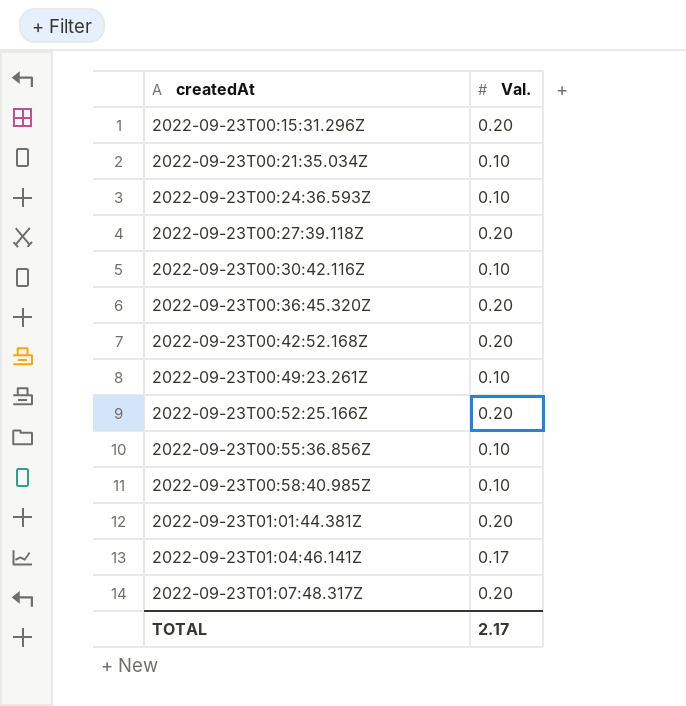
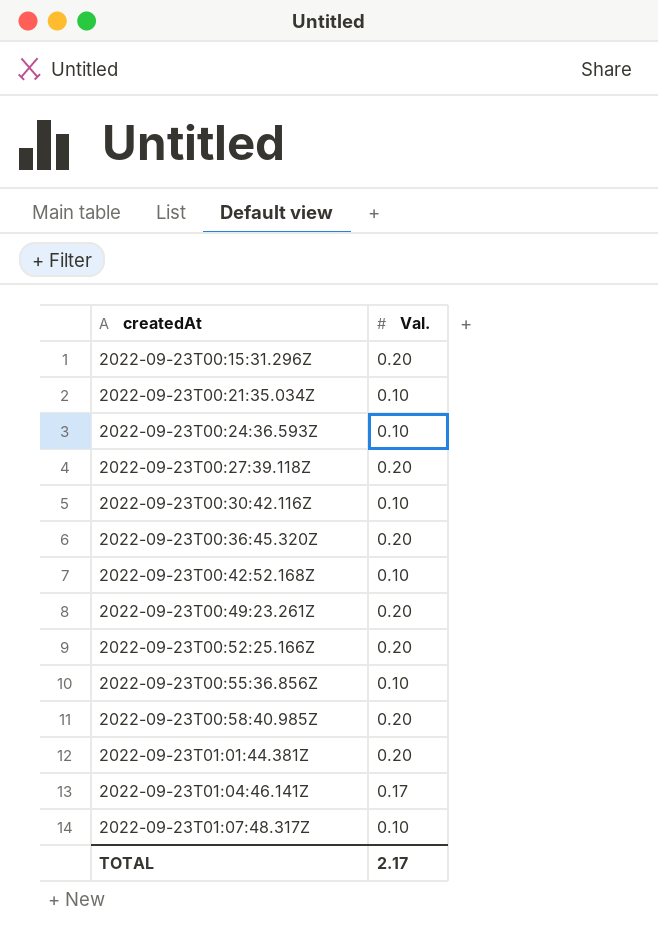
2022-09-23T00:42:52.168Z | Val.: 0.20 -> 0.10
2022-09-23T00:49:23.261Z | Val.: 0.10 -> 0.20
2022-09-23T00:58:40.985Z | Val.: 0.10 -> 0.20
2022-09-23T01:07:48.317Z | Val.: 0.20 -> 0.10

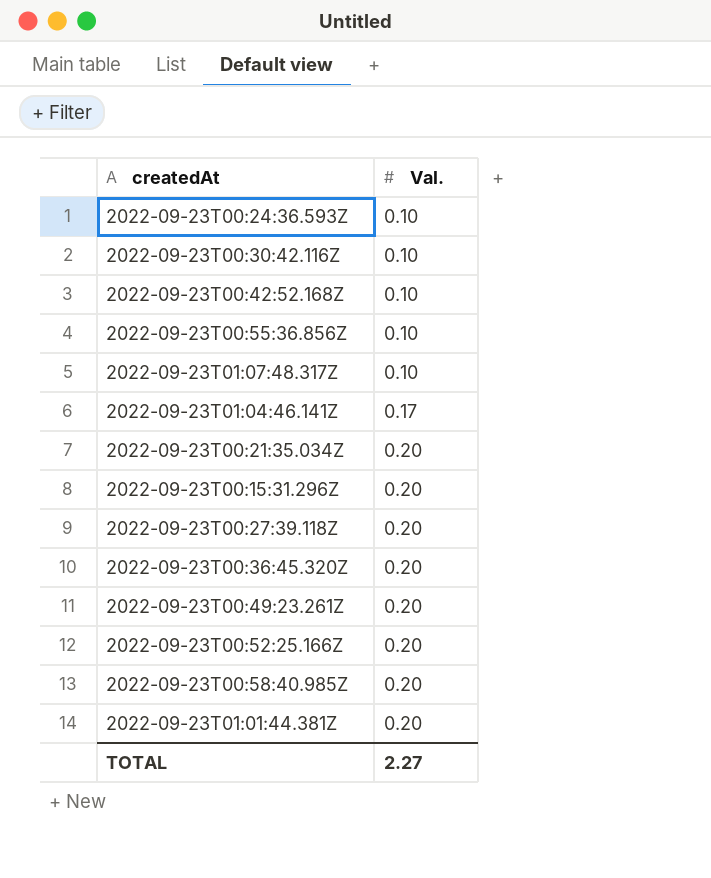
row order: createdAt ascending -> Val. ascending
2022-09-23T00:21:35.034Z | Val.: 0.10 -> 0.20
TOTAL | Val.: 2.17 -> 2.27

